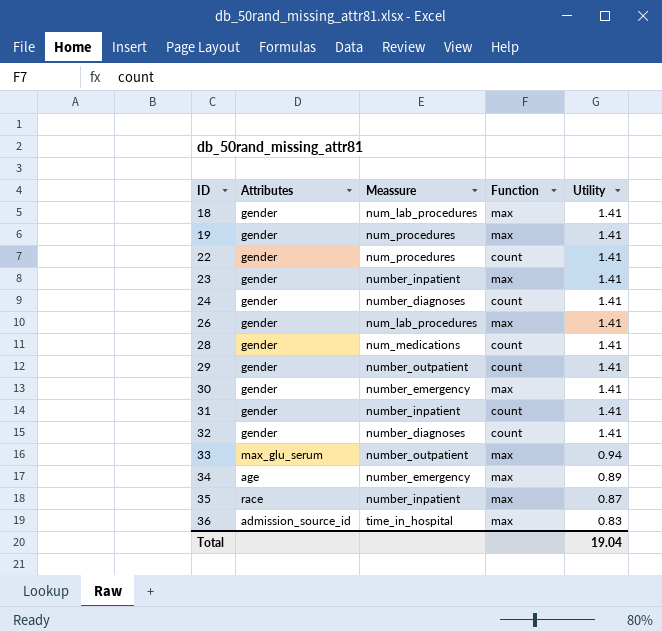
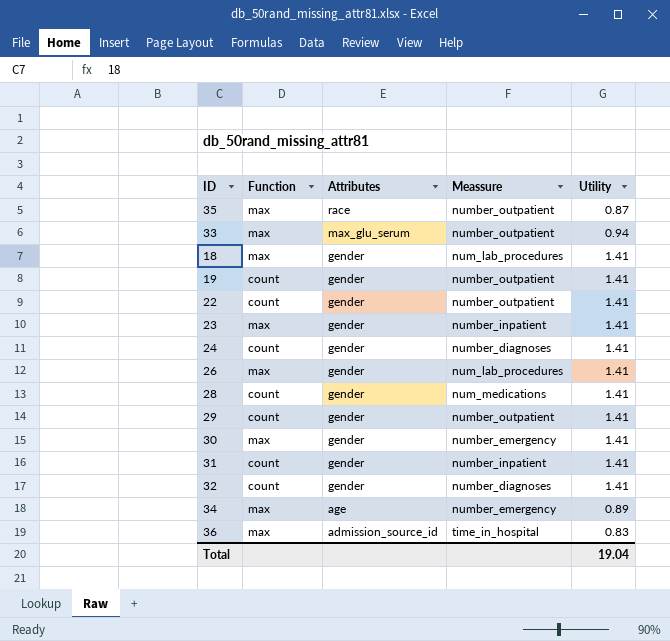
row order: ID ascending -> Attributes descending
column Function | position: 4 -> 2
35 | Meassure: number_inpatient -> number_outpatient
19 | Function: max -> count
19 | Meassure: num_procedures -> number_outpatient
22 | Meassure: num_procedures -> number_outpatient

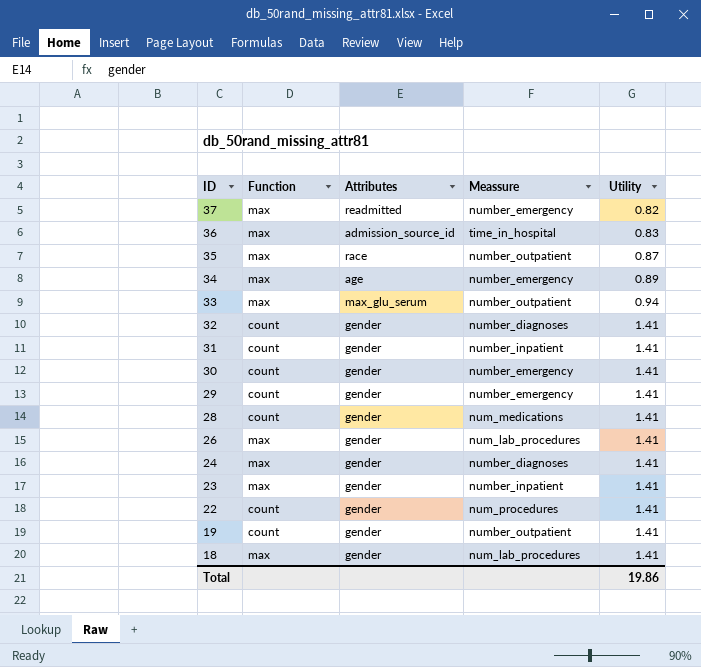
row order: Attributes descending -> ID descending
row 37: none -> max | readmitted | number_emergency | 0.82
30 | Function: max -> count
29 | Meassure: number_outpatient -> number_emergency
24 | Function: count -> max
22 | Meassure: number_outpatient -> num_procedures
Total | Utility: 19.04 -> 19.86

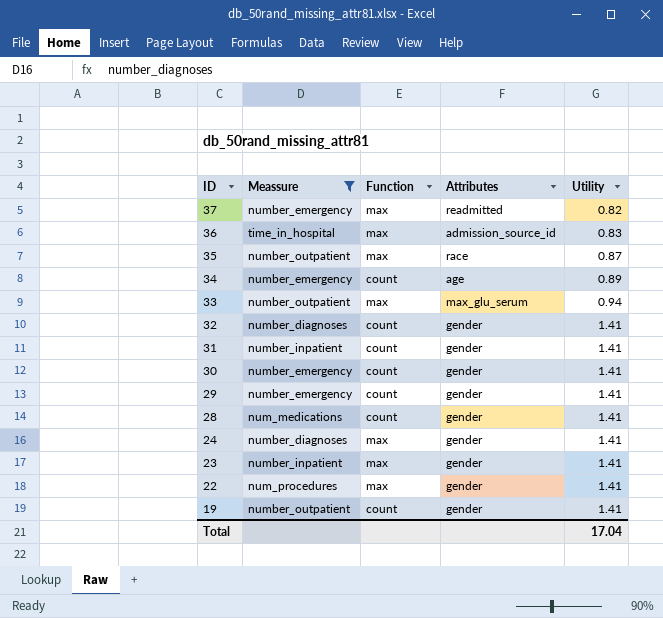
filter: none -> Meassure != num_lab_procedures
column Meassure | position: 4 -> 2
34 | Function: max -> count
22 | Function: count -> max
Total | Utility: 19.86 -> 17.04

